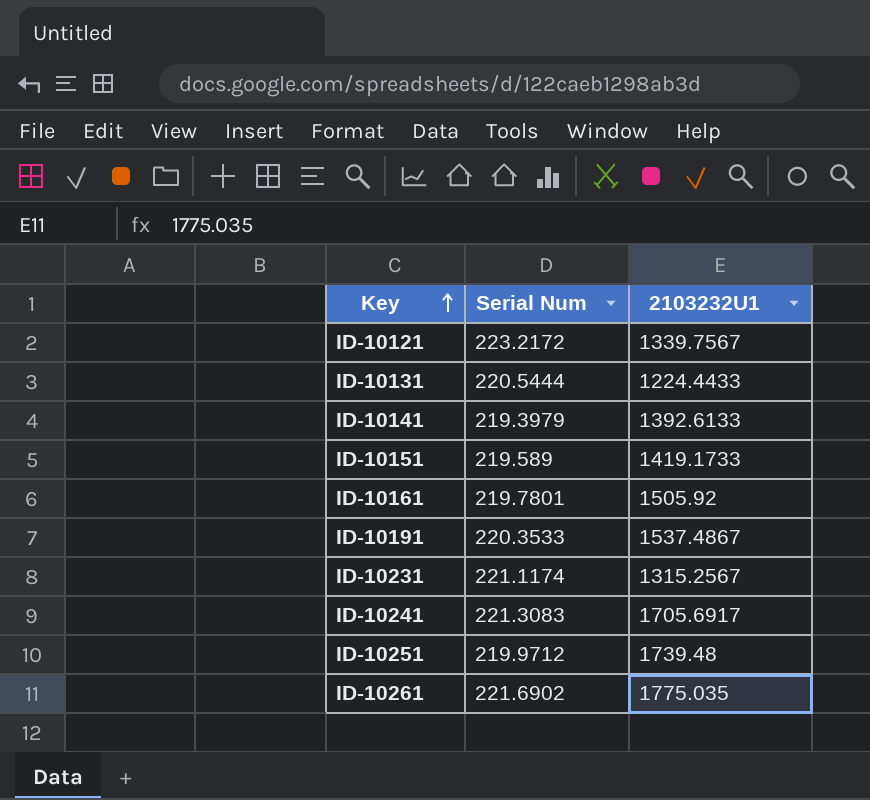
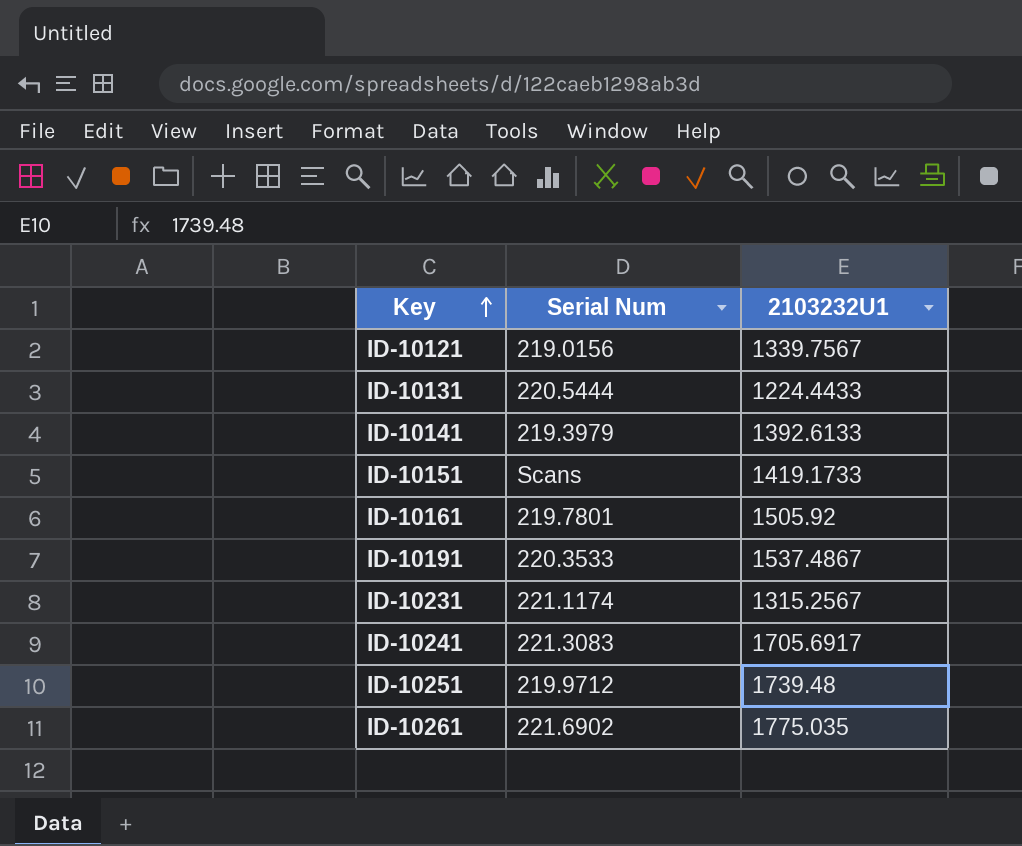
ID-10121 | Serial Num: 223.2172 -> 219.0156
ID-10151 | Serial Num: 219.589 -> Scans

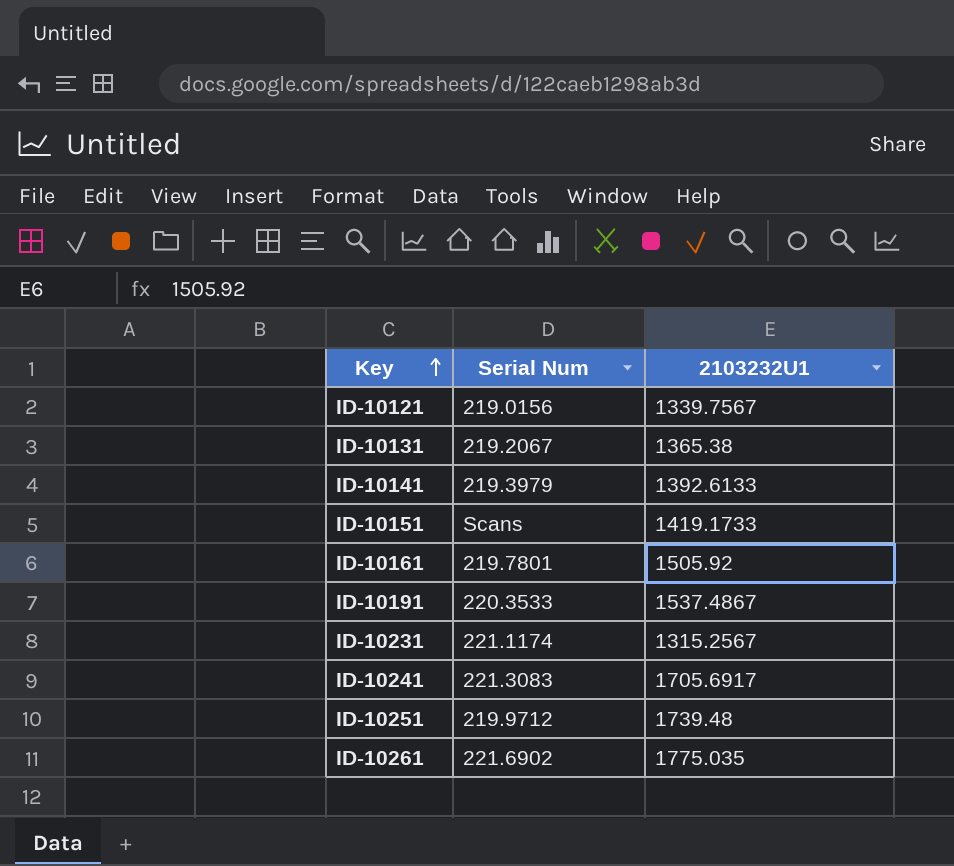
ID-10131 | Serial Num: 220.5444 -> 219.2067
ID-10131 | 2103232U1: 1224.4433 -> 1365.38

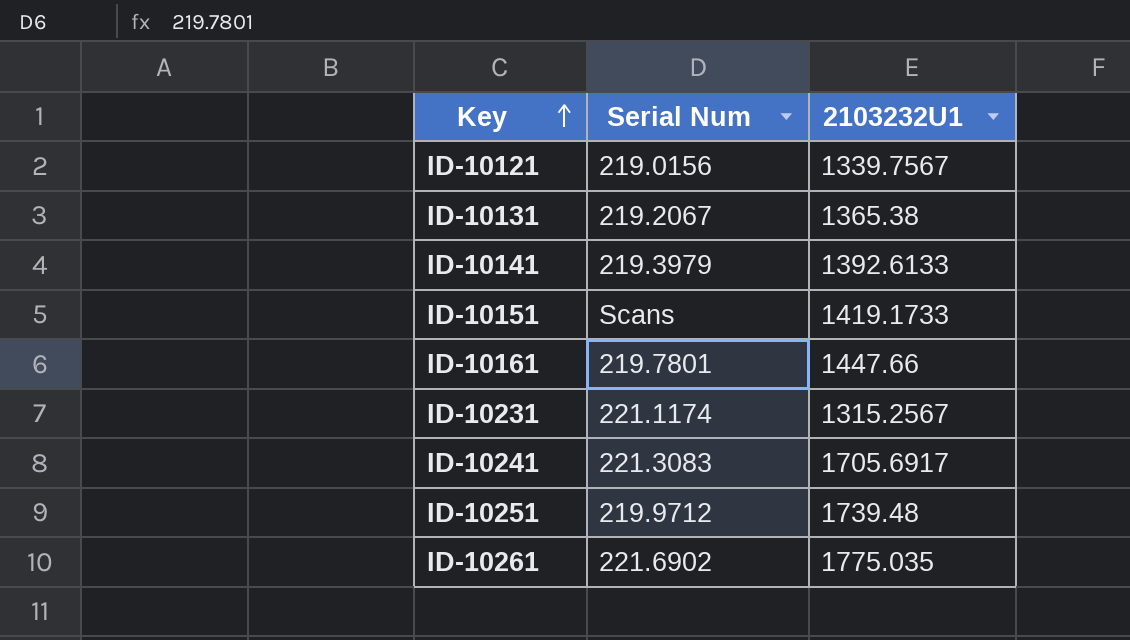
row ID-10191: 220.3533 | 1537.4867 -> none
ID-10161 | 2103232U1: 1505.92 -> 1447.66

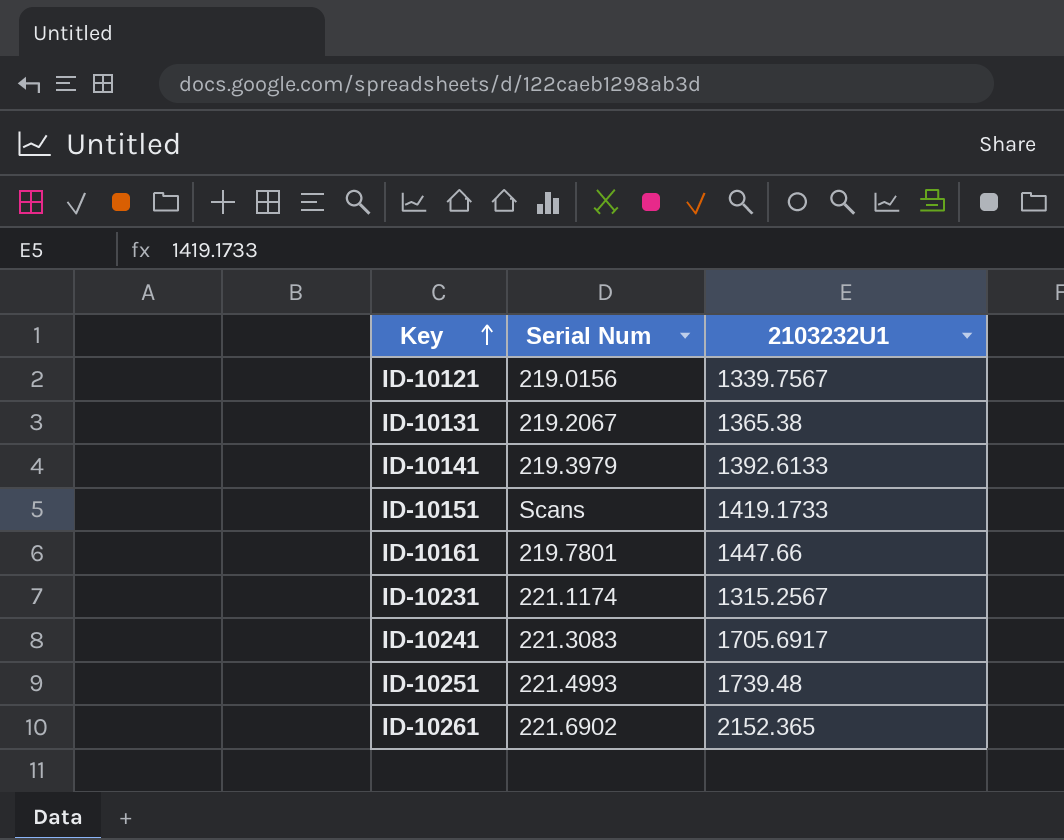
ID-10251 | Serial Num: 219.9712 -> 221.4993
ID-10261 | 2103232U1: 1775.035 -> 2152.365

